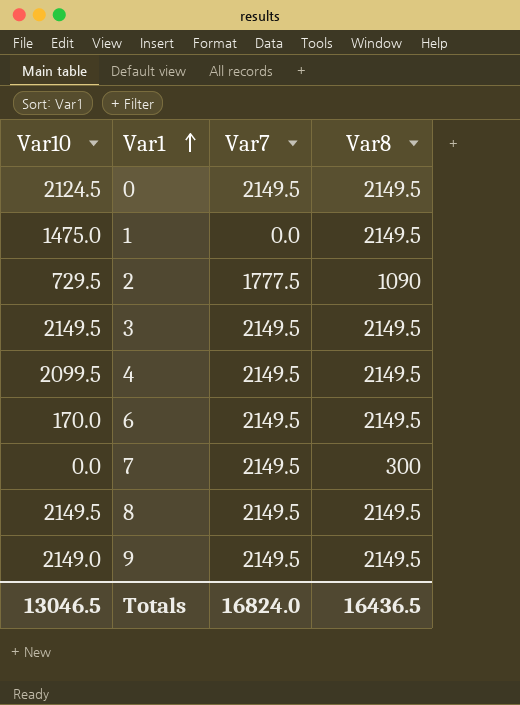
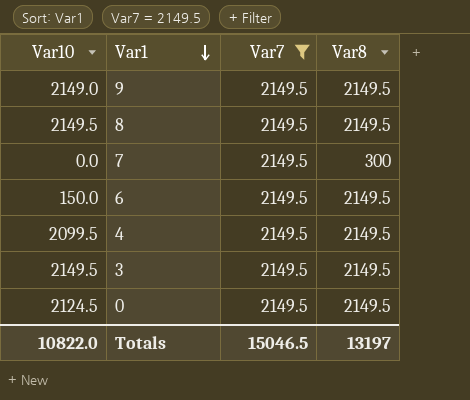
filter: none -> Var7 = 2149.5
row order: Var1 ascending -> Var1 descending
6 | Var10: 170.0 -> 150.0
Totals | Var10: 13046.5 -> 10822.0
Totals | Var7: 16824.0 -> 15046.5
Totals | Var8: 16436.5 -> 13197

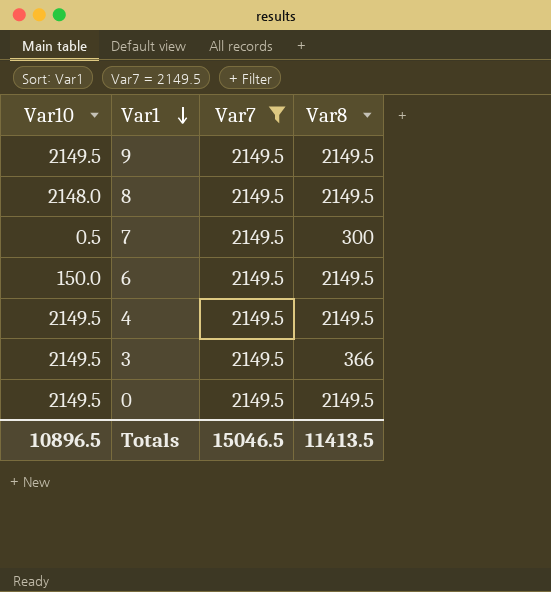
9 | Var10: 2149.0 -> 2149.5
8 | Var10: 2149.5 -> 2148.0
7 | Var10: 0.0 -> 0.5
4 | Var10: 2099.5 -> 2149.5
3 | Var8: 2149.5 -> 366
0 | Var10: 2124.5 -> 2149.5
Totals | Var10: 10822.0 -> 10896.5
Totals | Var8: 13197 -> 11413.5

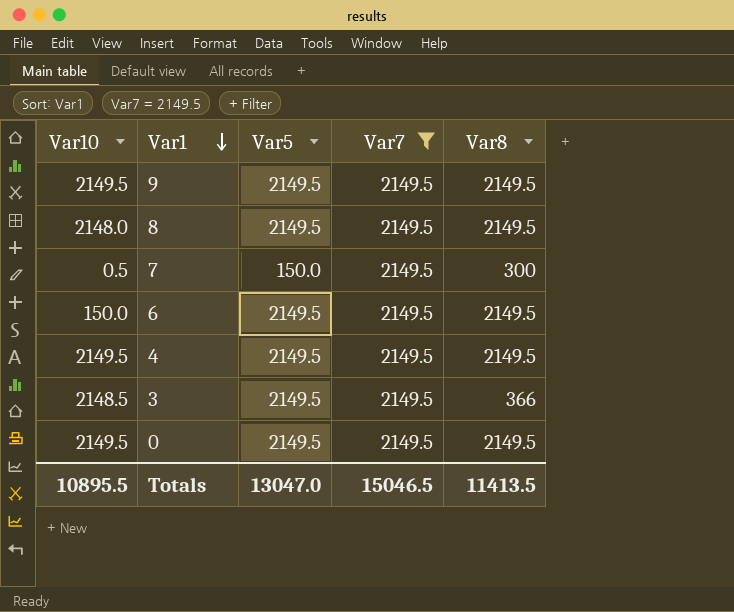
column Var5 | position: none -> 3
3 | Var10: 2149.5 -> 2148.5
Totals | Var10: 10896.5 -> 10895.5

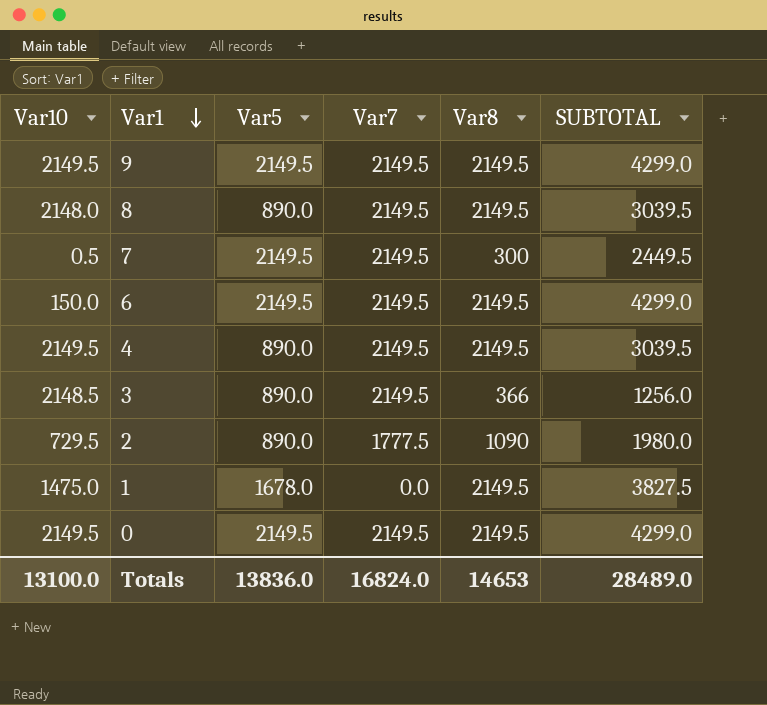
filter: Var7 = 2149.5 -> none
column SUBTOTAL | formula: none -> [Var5] + [Var8]
8 | Var5: 2149.5 -> 890.0
7 | Var5: 150.0 -> 2149.5
4 | Var5: 2149.5 -> 890.0
3 | Var5: 2149.5 -> 890.0
Totals | Var10: 10895.5 -> 13100.0
Totals | Var5: 13047.0 -> 13836.0
Totals | Var7: 15046.5 -> 16824.0
Totals | Var8: 11413.5 -> 14653

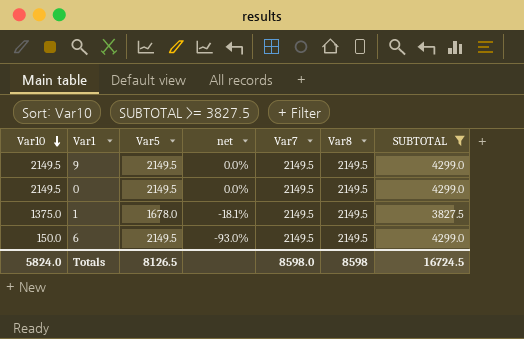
filter: none -> SUBTOTAL >= 3827.5
row order: Var1 descending -> Var10 descending
column net | formula: none -> ([Var10] - [Var5]) / [Var5]
1 | Var10: 1475.0 -> 1375.0
1 | Var7: 0.0 -> 2149.5
Totals | Var10: 13100.0 -> 5824.0
Totals | Var5: 13836.0 -> 8126.5
Totals | Var7: 16824.0 -> 8598.0
Totals | Var8: 14653 -> 8598
Totals | SUBTOTAL: 28489.0 -> 16724.5

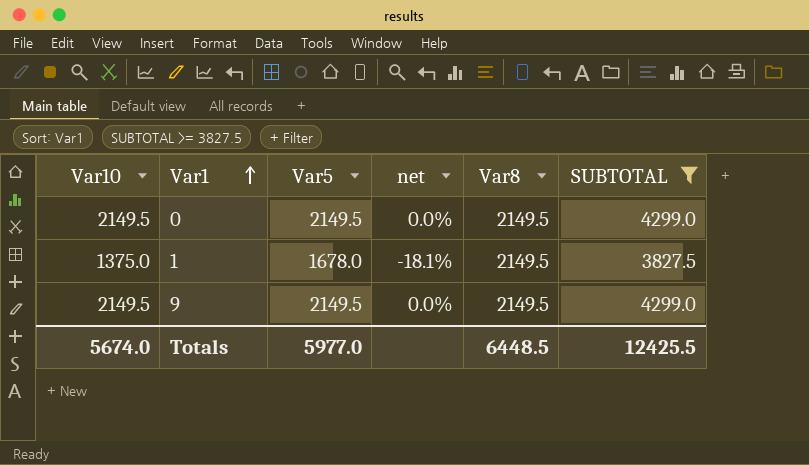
row order: Var10 descending -> Var1 ascending
column Var7 | position: 5 -> none
row 6: 150.0 | 2149.5 | -93.0% | 2149.5 | 2149.5 | 4299.0 -> none
Totals | Var10: 5824.0 -> 5674.0
Totals | Var5: 8126.5 -> 5977.0
Totals | Var8: 8598 -> 6448.5
Totals | SUBTOTAL: 16724.5 -> 12425.5

